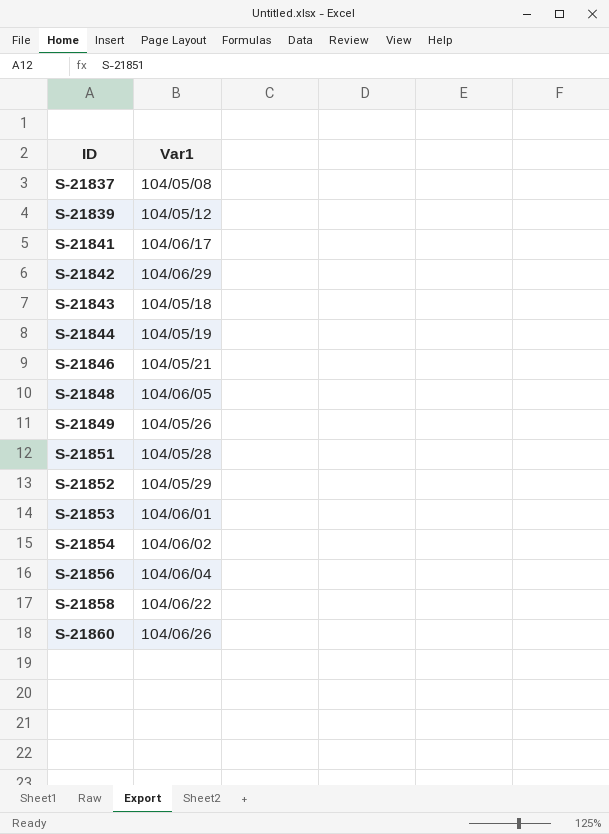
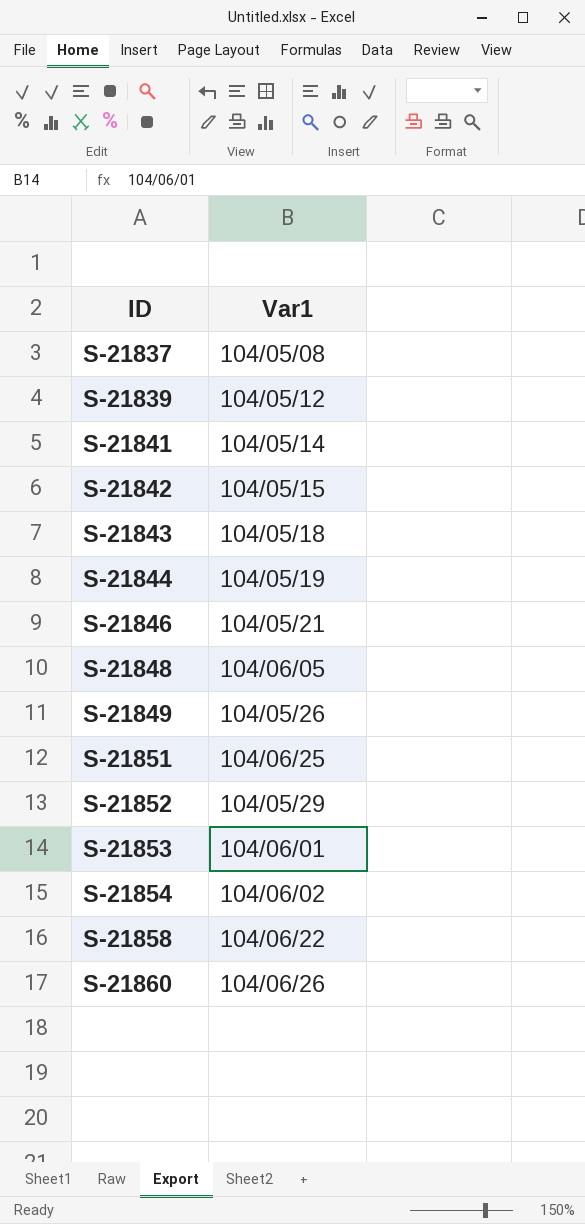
row S-21856: 104/06/04 -> none
S-21841 | Var1: 104/06/17 -> 104/05/14
S-21842 | Var1: 104/06/29 -> 104/05/15
S-21851 | Var1: 104/05/28 -> 104/06/25

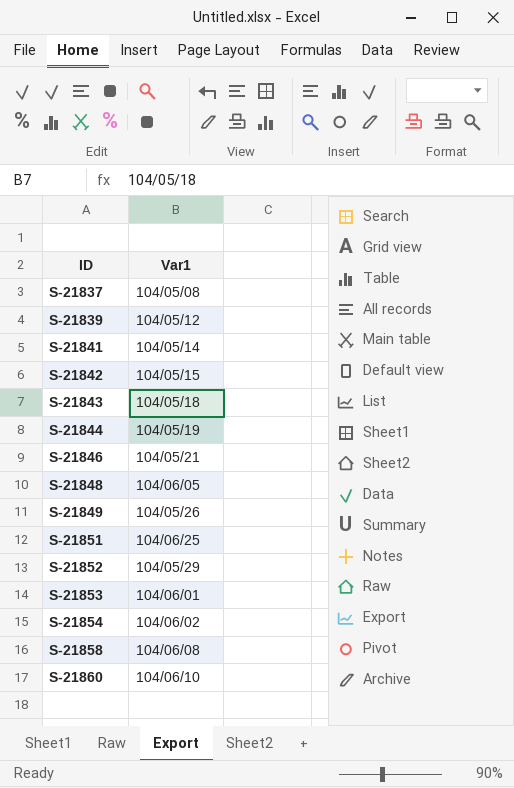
S-21858 | Var1: 104/06/22 -> 104/06/08
S-21860 | Var1: 104/06/26 -> 104/06/10

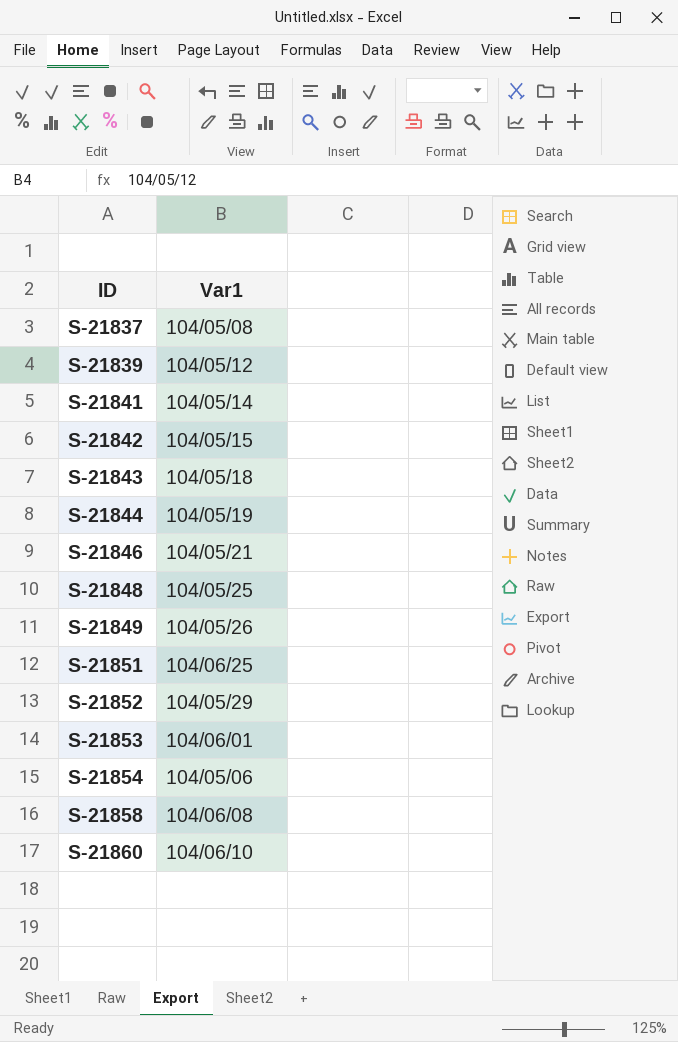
S-21848 | Var1: 104/06/05 -> 104/05/25
S-21854 | Var1: 104/06/02 -> 104/05/06

